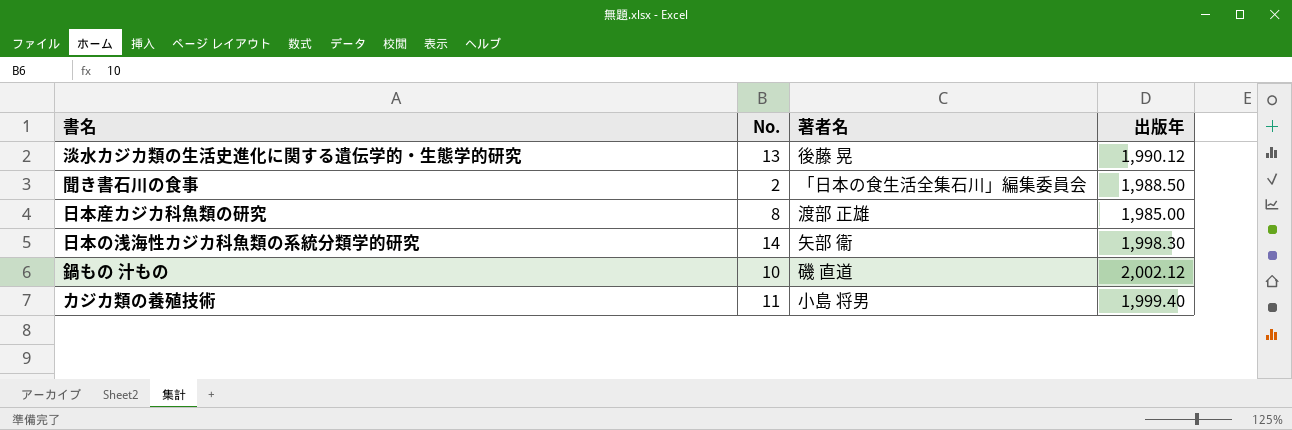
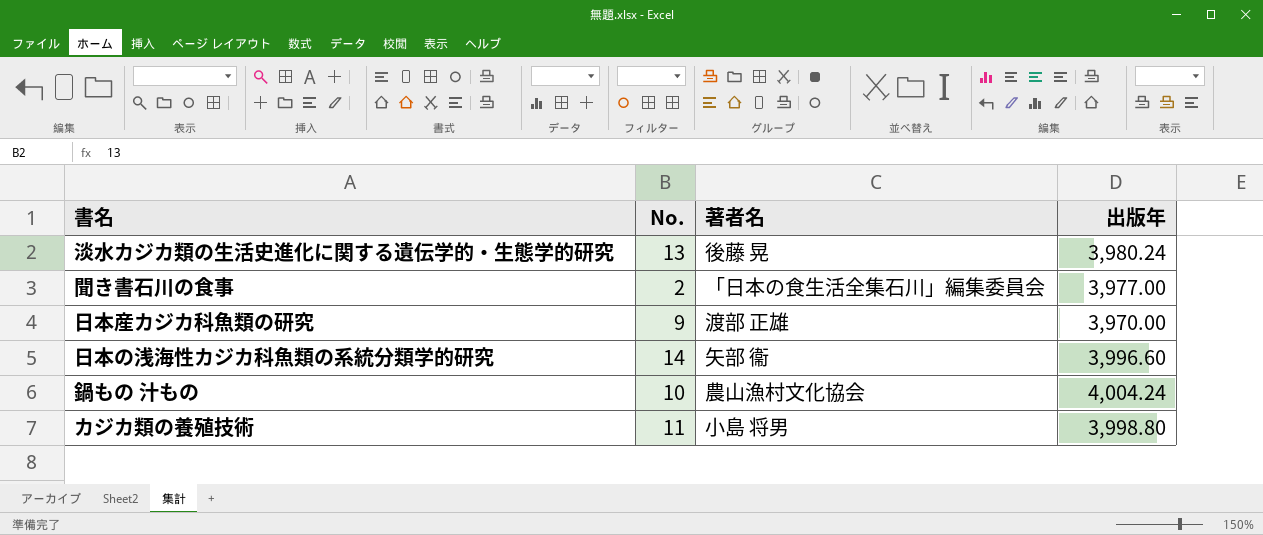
淡水カジカ類の生活史進化に関する遺伝学的・生態学的研究 | 出版年: 1,990.12 -> 3,980.24
聞き書石川の食事 | 出版年: 1,988.50 -> 3,977.00
日本産カジカ科魚類の研究 | No.: 8 -> 9
日本産カジカ科魚類の研究 | 出版年: 1,985.00 -> 3,970.00
日本の浅海性カジカ科魚類の系統分類学的研究 | 出版年: 1,998.30 -> 3,996.60
鍋もの 汁もの | 著者名: 磯 直道 -> 農山漁村文化協会
鍋もの 汁もの | 出版年: 2,002.12 -> 4,004.24
カジカ類の養殖技術 | 出版年: 1,999.40 -> 3,998.80

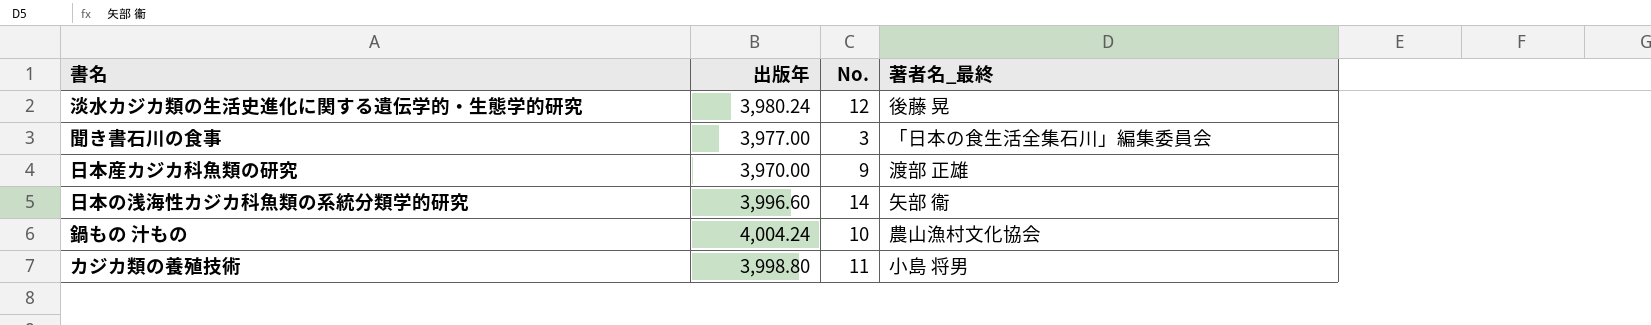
column 出版年 | position: 4 -> 2
column name: 著者名 -> 著者名_最終
淡水カジカ類の生活史進化に関する遺伝学的・生態学的研究 | No.: 13 -> 12
聞き書石川の食事 | No.: 2 -> 3

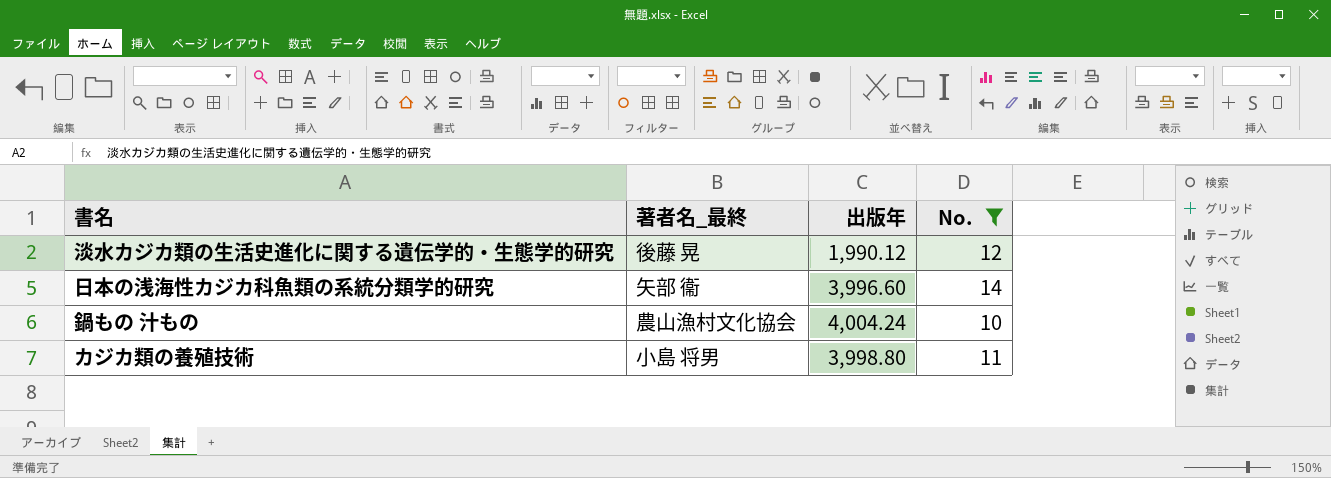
filter: none -> No. >= 10
column 著者名_最終 | position: 4 -> 2
淡水カジカ類の生活史進化に関する遺伝学的・生態学的研究 | 出版年: 3,980.24 -> 1,990.12

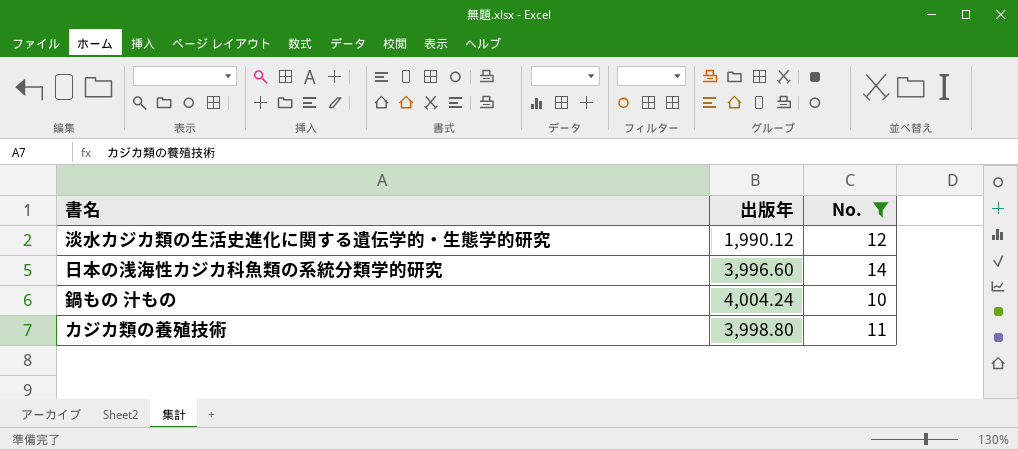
column 著者名_最終 | position: 2 -> none

